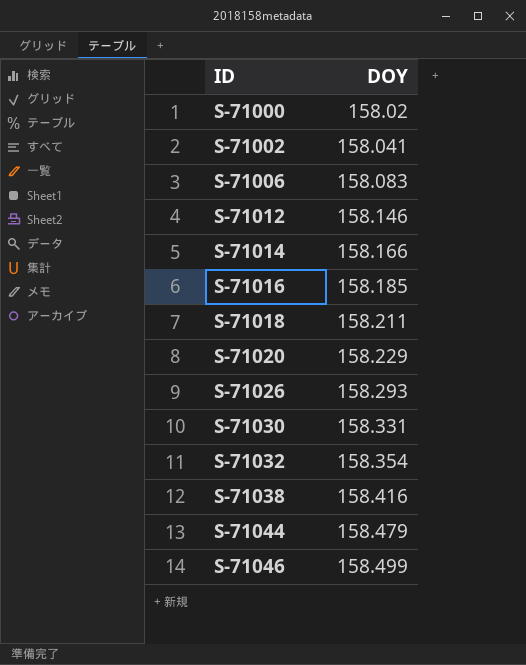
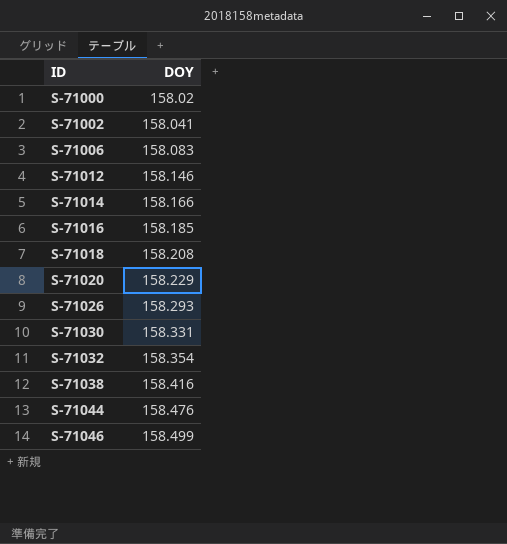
S-71018 | DOY: 158.211 -> 158.208
S-71044 | DOY: 158.479 -> 158.476

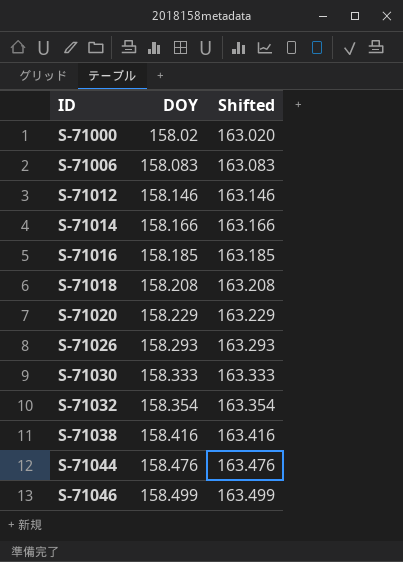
column Shifted | formula: none -> [DOY] + 5
row S-71002: 158.041 -> none
S-71030 | DOY: 158.331 -> 158.333

